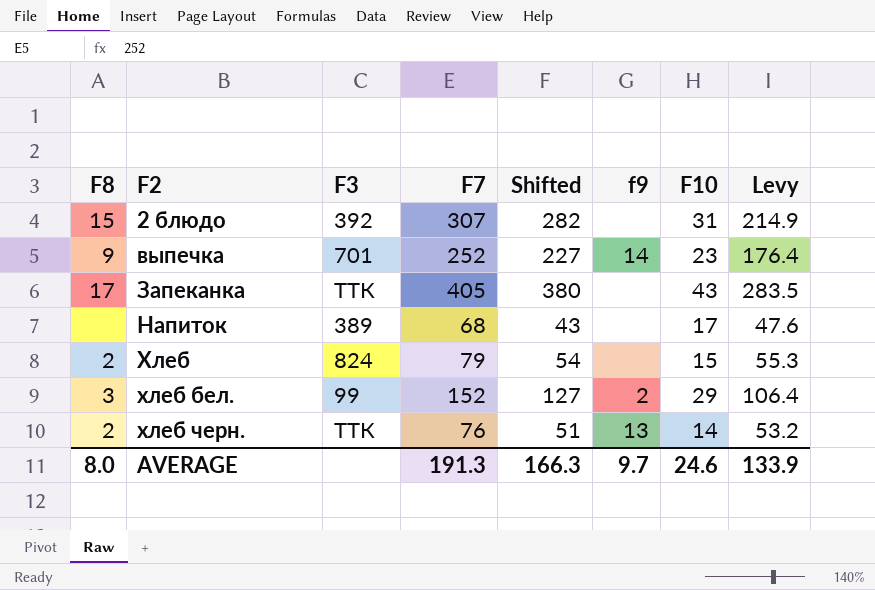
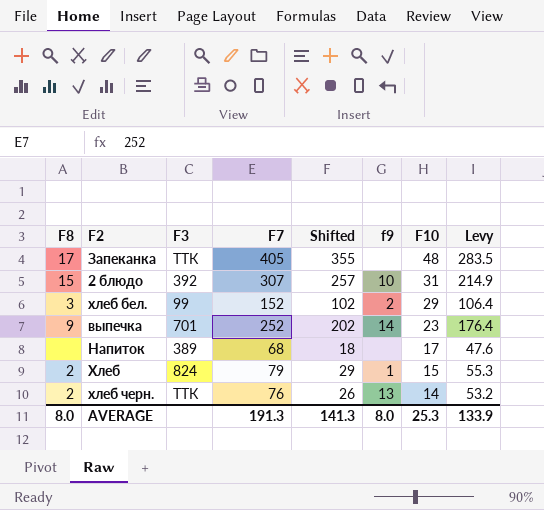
row order: F2 ascending -> F10 descending
column Shifted | formula: [F7] - 25 -> [F7] - 50
Запеканка | F10: 43 -> 48
2 блюдо | f9: none -> 10
Хлеб | f9: none -> 1
AVERAGE | Shifted: 166.3 -> 141.3
AVERAGE | f9: 9.7 -> 8.0
AVERAGE | F10: 24.6 -> 25.3

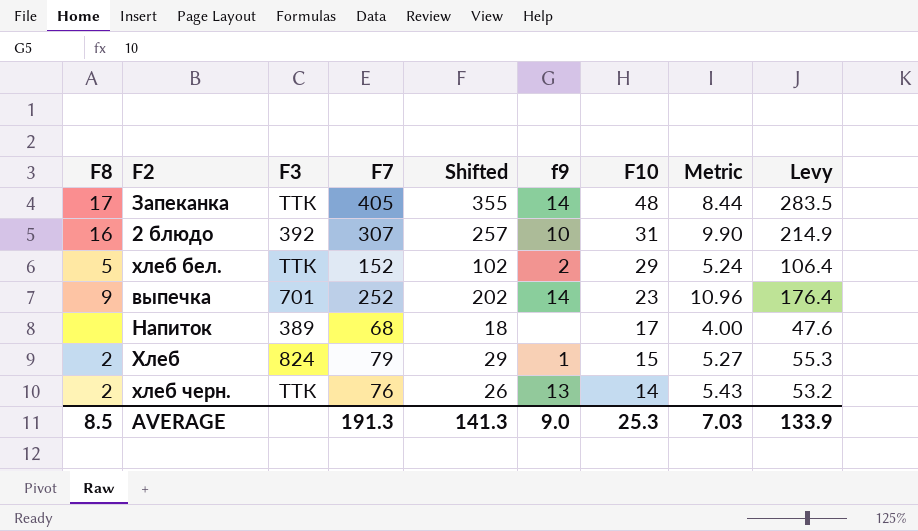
column Metric | formula: none -> [F7] / [F10]
Запеканка | f9: none -> 14
2 блюдо | F8: 15 -> 16
хлеб бел. | F8: 3 -> 5
хлеб бел. | F3: 99 -> ТТК
AVERAGE | F8: 8.0 -> 8.5
AVERAGE | f9: 8.0 -> 9.0

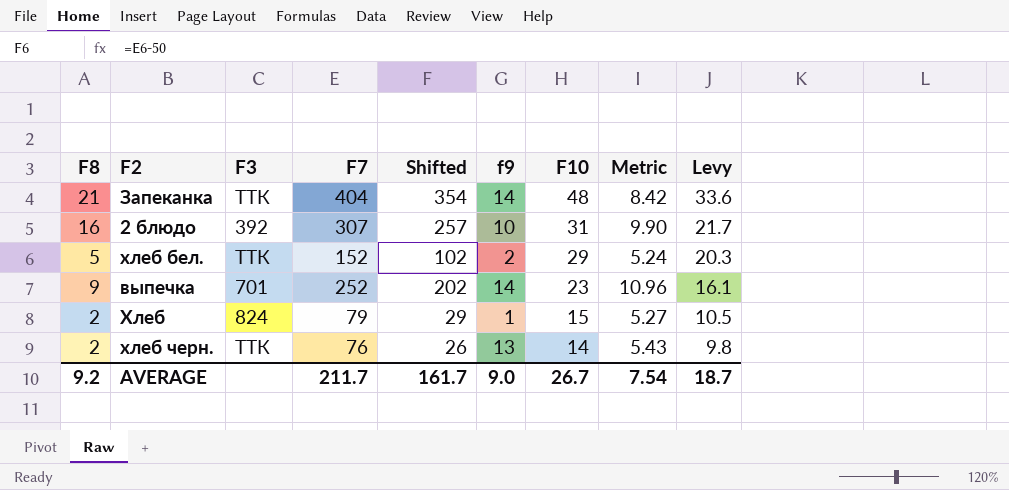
column Levy | formula: [F7] * 0.7 -> [F10] * 0.7
row Напиток: none | 389 | 68 | 18 | none | 17 | 4.00 | 47.6 -> none
Запеканка | F8: 17 -> 21
Запеканка | F7: 405 -> 404
Запеканка | Shifted: 355 -> 354
Запеканка | Metric: 8.44 -> 8.42
AVERAGE | F8: 8.5 -> 9.2
AVERAGE | F7: 191.3 -> 211.7
AVERAGE | Shifted: 141.3 -> 161.7
AVERAGE | F10: 25.3 -> 26.7
AVERAGE | Metric: 7.03 -> 7.54
AVERAGE | Levy: 133.9 -> 18.7

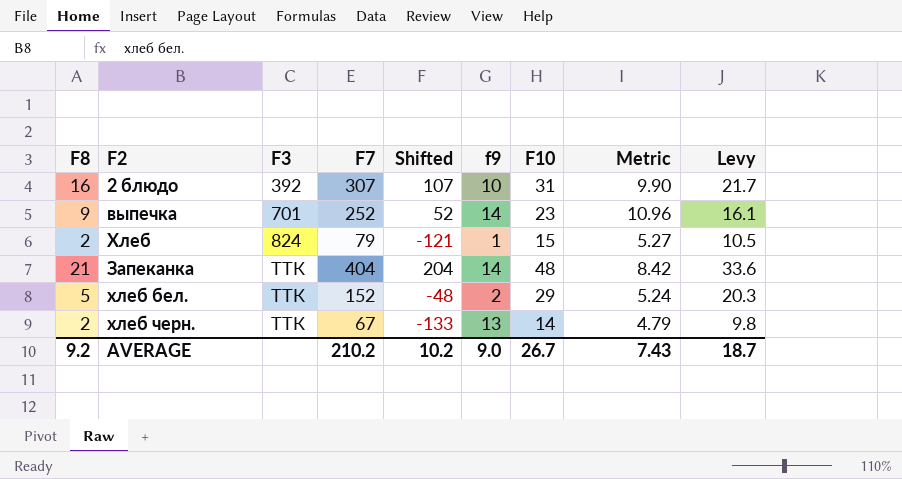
row order: F10 descending -> F3 ascending
column Shifted | formula: [F7] - 50 -> [F7] - 200
хлеб черн. | F7: 76 -> 67
хлеб черн. | Metric: 5.43 -> 4.79
AVERAGE | F7: 211.7 -> 210.2
AVERAGE | Shifted: 161.7 -> 10.2
AVERAGE | Metric: 7.54 -> 7.43

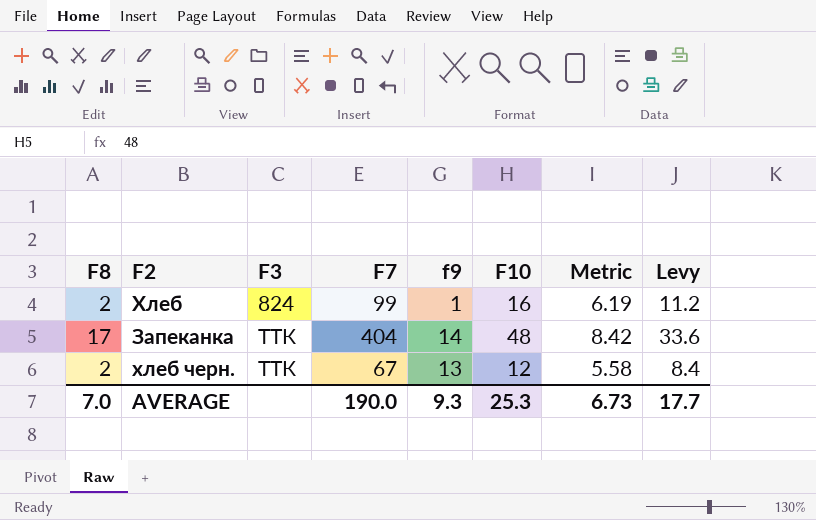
column Shifted | formula: [F7] - 200 -> none
row 2 блюдо: 16 | 392 | 307 | 107 | 10 | 31 | 9.90 | 21.7 -> none
row выпечка: 9 | 701 | 252 | 52 | 14 | 23 | 10.96 | 16.1 -> none
row хлеб бел.: 5 | ТТК | 152 | -48 | 2 | 29 | 5.24 | 20.3 -> none
Хлеб | F7: 79 -> 99
Хлеб | F10: 15 -> 16
Хлеб | Metric: 5.27 -> 6.19
Хлеб | Levy: 10.5 -> 11.2
Запеканка | F8: 21 -> 17
хлеб черн. | F10: 14 -> 12
хлеб черн. | Metric: 4.79 -> 5.58
хлеб черн. | Levy: 9.8 -> 8.4
AVERAGE | F8: 9.2 -> 7.0
AVERAGE | F7: 210.2 -> 190.0
AVERAGE | f9: 9.0 -> 9.3
AVERAGE | F10: 26.7 -> 25.3
AVERAGE | Metric: 7.43 -> 6.73
AVERAGE | Levy: 18.7 -> 17.7

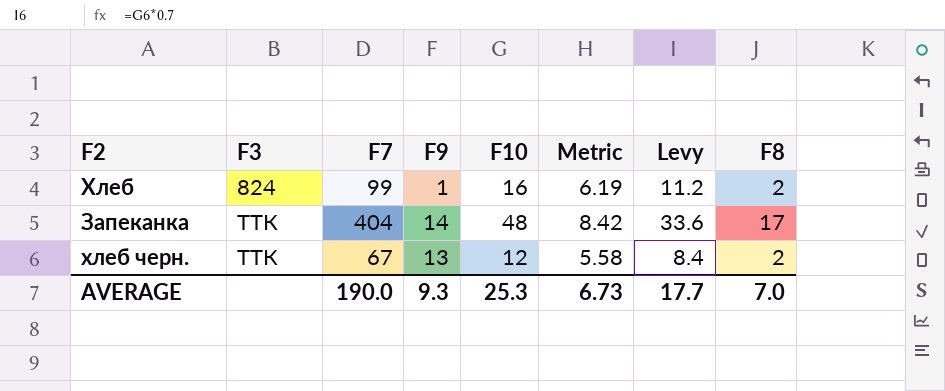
column name: f9 -> F9
column F8 | position: 1 -> 8

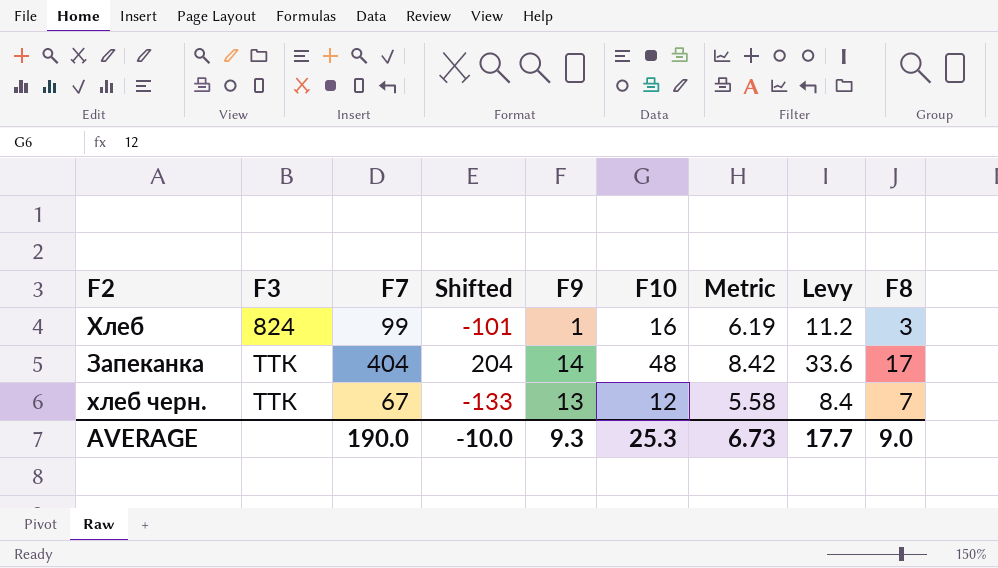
column Shifted | formula: none -> [F7] - 200
Хлеб | F8: 2 -> 3
хлеб черн. | F8: 2 -> 7
AVERAGE | F8: 7.0 -> 9.0

